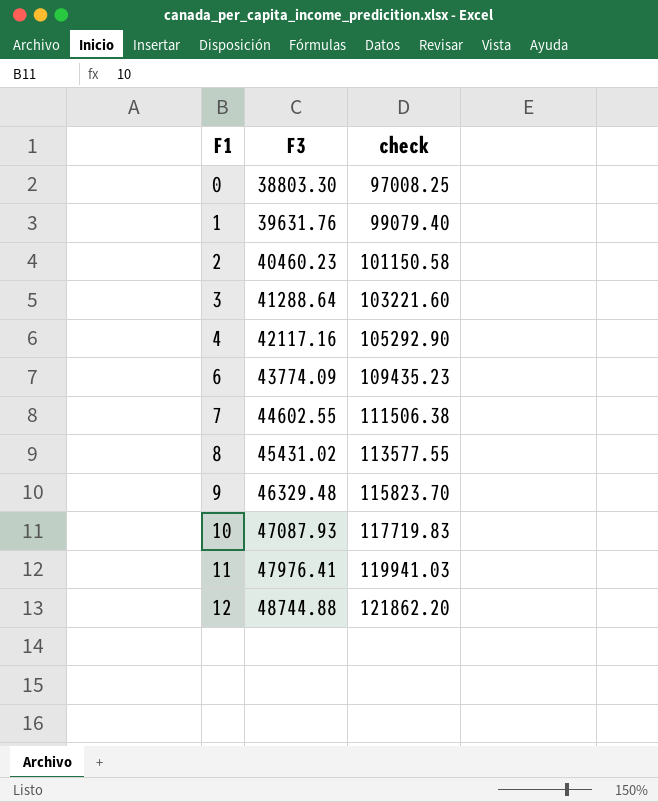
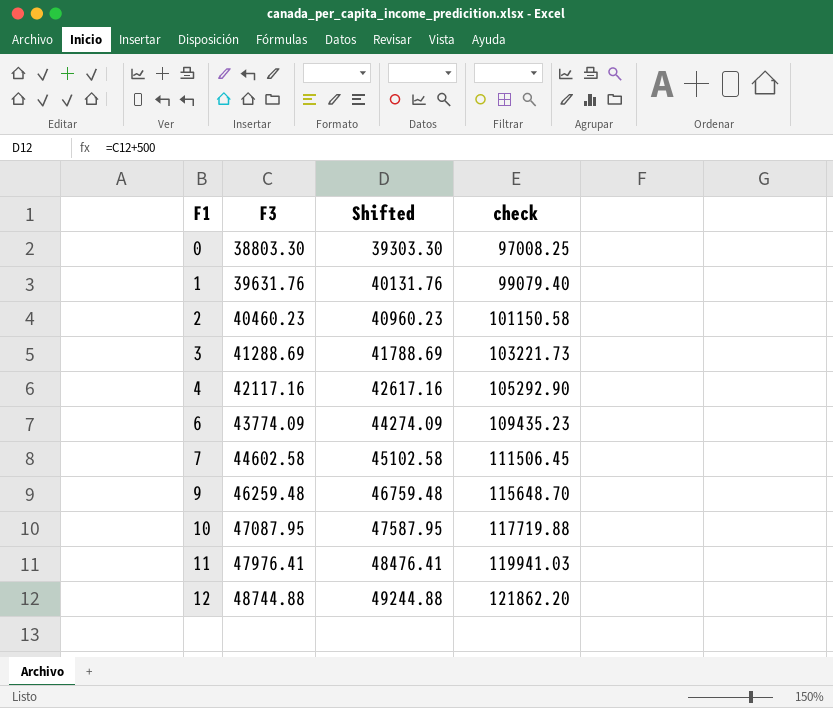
column Shifted | formula: none -> [F3] + 500
row 8: 45431.02 | 113577.55 -> none
3 | F3: 41288.64 -> 41288.69
3 | check: 103221.60 -> 103221.73
7 | F3: 44602.55 -> 44602.58
7 | check: 111506.38 -> 111506.45
9 | F3: 46329.48 -> 46259.48
9 | check: 115823.70 -> 115648.70
10 | F3: 47087.93 -> 47087.95
10 | check: 117719.83 -> 117719.88

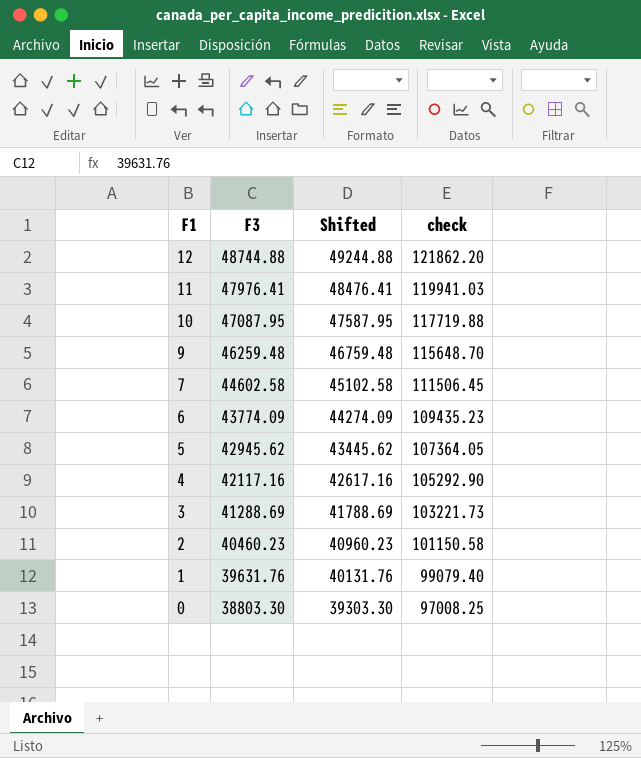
row order: F1 ascending -> F1 descending
row 5: none -> 42945.62 | 43445.62 | 107364.05

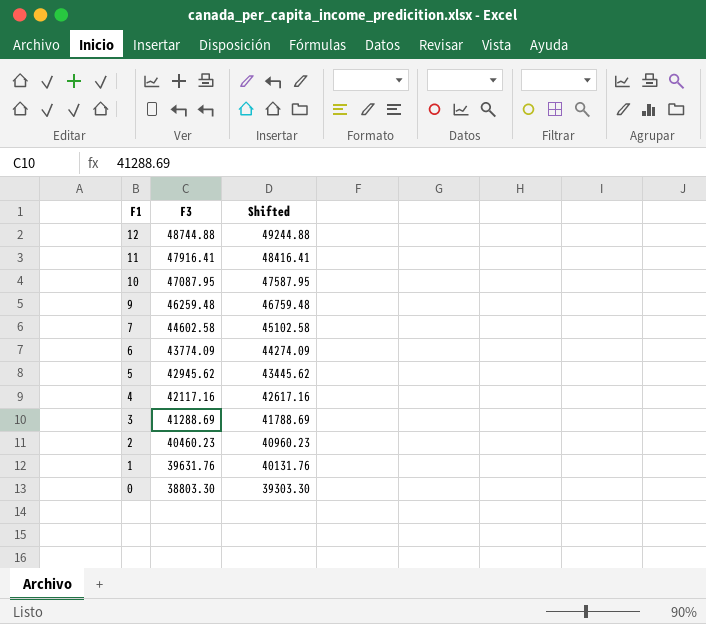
column check | formula: [F3] * 2.5 -> none
11 | F3: 47976.41 -> 47916.41
11 | Shifted: 48476.41 -> 48416.41

